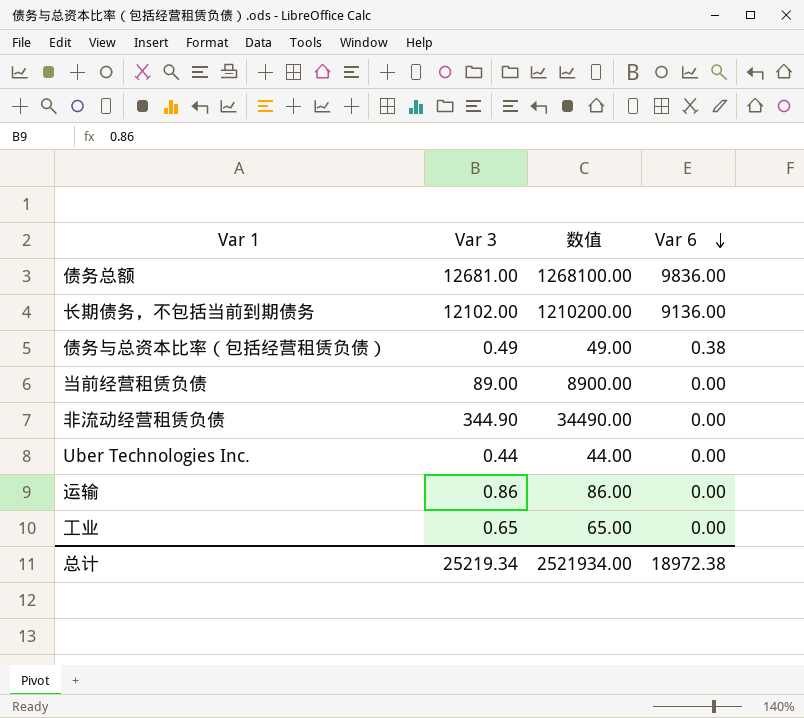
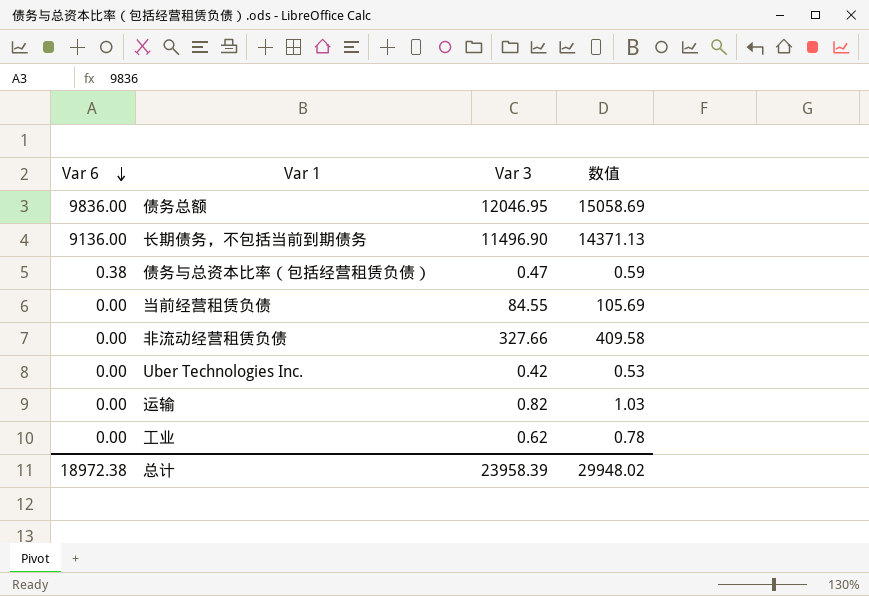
column Var 6 | position: 4 -> 1
column 数值 | formula: [Var 3] * 100 -> [Var 3] * 1.25
债务总额 | Var 3: 12681.00 -> 12046.95
长期债务，不包括当前到期债务 | Var 3: 12102.00 -> 11496.90
债务与总资本比率（包括经营租赁负债） | Var 3: 0.49 -> 0.47
当前经营租赁负债 | Var 3: 89.00 -> 84.55
非流动经营租赁负债 | Var 3: 344.90 -> 327.66
Uber Technologies Inc. | Var 3: 0.44 -> 0.42
运输 | Var 3: 0.86 -> 0.82
工业 | Var 3: 0.65 -> 0.62
总计 | Var 3: 25219.34 -> 23958.39
总计 | 数值: 2521934.00 -> 29948.02

